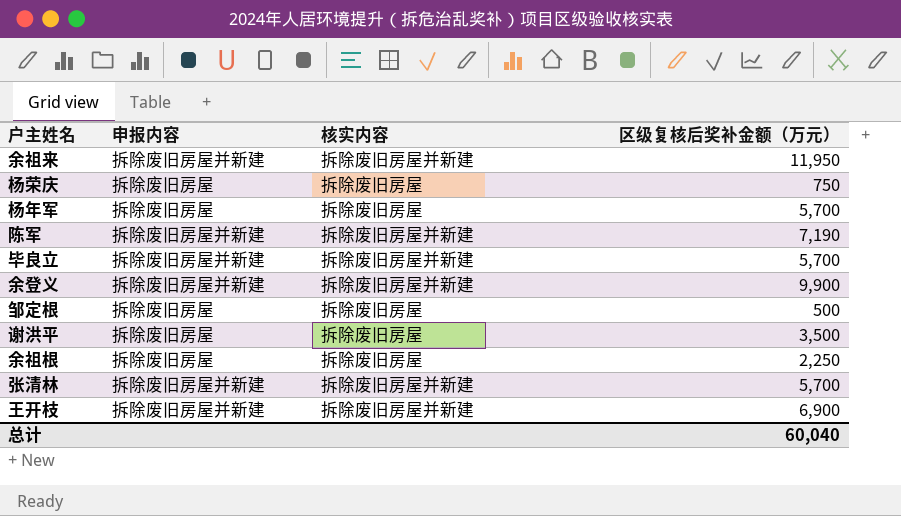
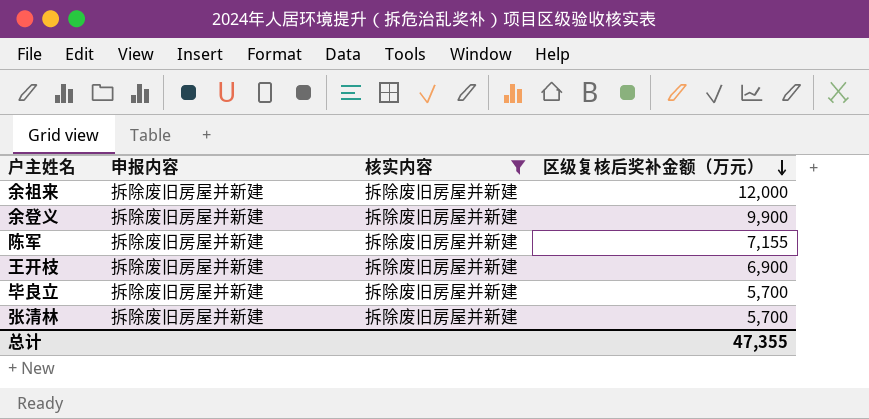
filter: none -> 核实内容 = 拆除废旧房屋并新建
row order: none -> 区级复核后奖补金额（万元） descending
余祖来 | 区级复核后奖补金额（万元）: 11,950 -> 12,000
陈军 | 区级复核后奖补金额（万元）: 7,190 -> 7,155
总计 | 区级复核后奖补金额（万元）: 60,040 -> 47,355

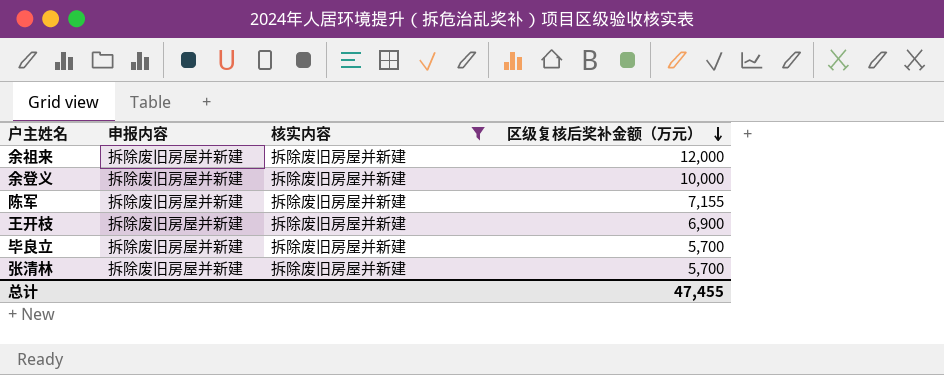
余登义 | 区级复核后奖补金额（万元）: 9,900 -> 10,000
总计 | 区级复核后奖补金额（万元）: 47,355 -> 47,455

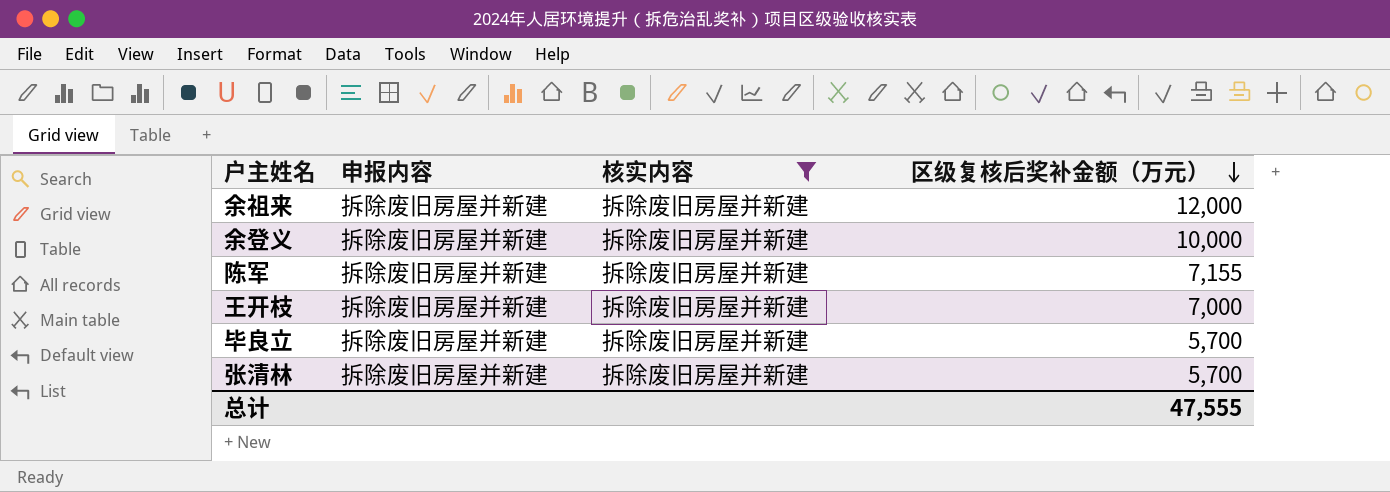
王开枝 | 区级复核后奖补金额（万元）: 6,900 -> 7,000
总计 | 区级复核后奖补金额（万元）: 47,455 -> 47,555

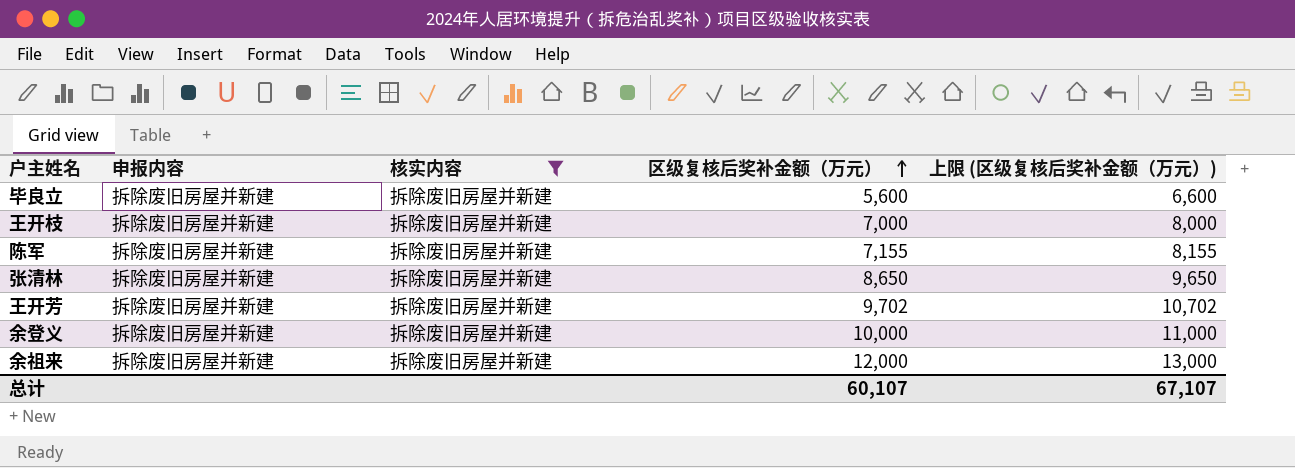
row order: 区级复核后奖补金额（万元） descending -> 区级复核后奖补金额（万元） ascending
column 上限 (区级复核后奖补金额（万元）) | formula: none -> [区级复核后奖补金额（万元）] + 1000
毕良立 | 区级复核后奖补金额（万元）: 5,700 -> 5,600
张清林 | 区级复核后奖补金额（万元）: 5,700 -> 8,650
row 王开芳: none -> 拆除废旧房屋并新建 | 拆除废旧房屋并新建 | 9,702 | 10,702
总计 | 区级复核后奖补金额（万元）: 47,555 -> 60,107

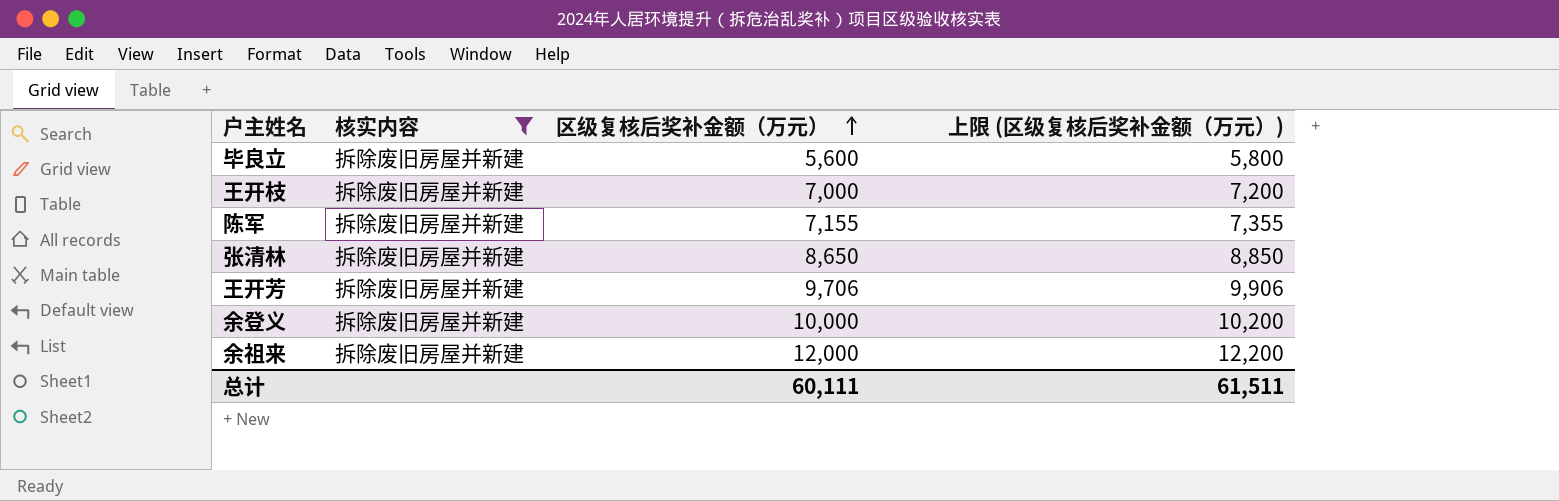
column 申报内容 | position: 2 -> none
column 上限 (区级复核后奖补金额（万元）) | formula: [区级复核后奖补金额（万元）] + 1000 -> [区级复核后奖补金额（万元）] + 200
王开芳 | 区级复核后奖补金额（万元）: 9,702 -> 9,706
总计 | 区级复核后奖补金额（万元）: 60,107 -> 60,111
总计 | 上限 (区级复核后奖补金额（万元）): 67,107 -> 61,511

